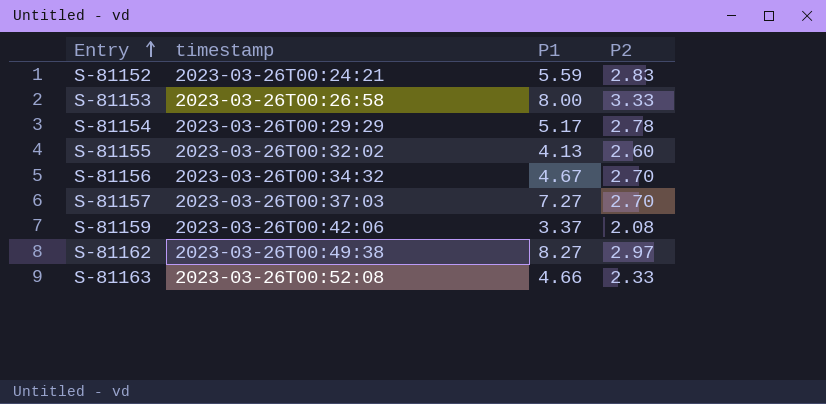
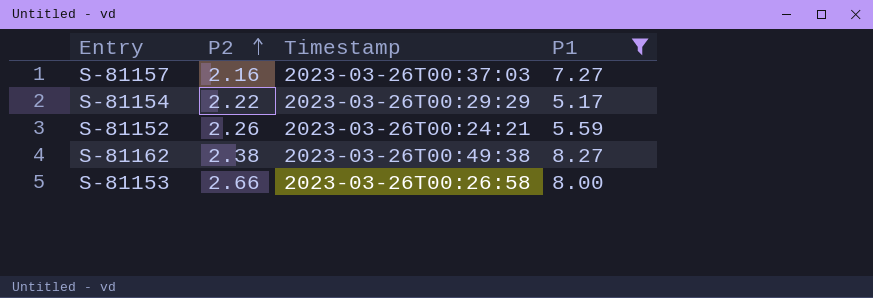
filter: none -> P1 >= 5.17
row order: Entry ascending -> P2 ascending
column P2 | position: 4 -> 2
column name: timestamp -> Timestamp
S-81157 | P2: 2.70 -> 2.16
S-81154 | P2: 2.78 -> 2.22
S-81152 | P2: 2.83 -> 2.26
S-81162 | P2: 2.97 -> 2.38
S-81153 | P2: 3.33 -> 2.66

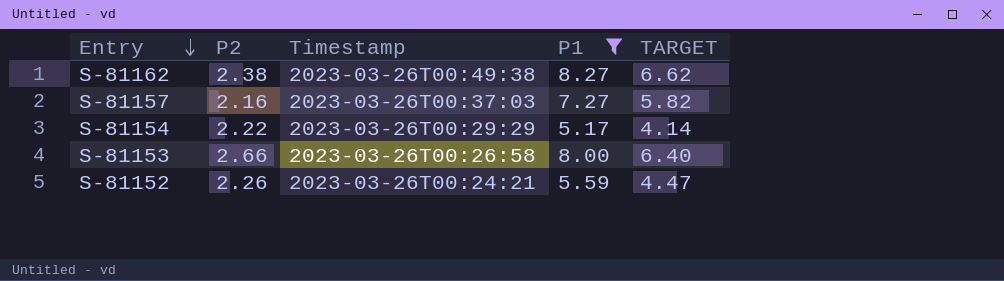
row order: P2 ascending -> Entry descending
column TARGET | formula: none -> [P1] * 0.8

